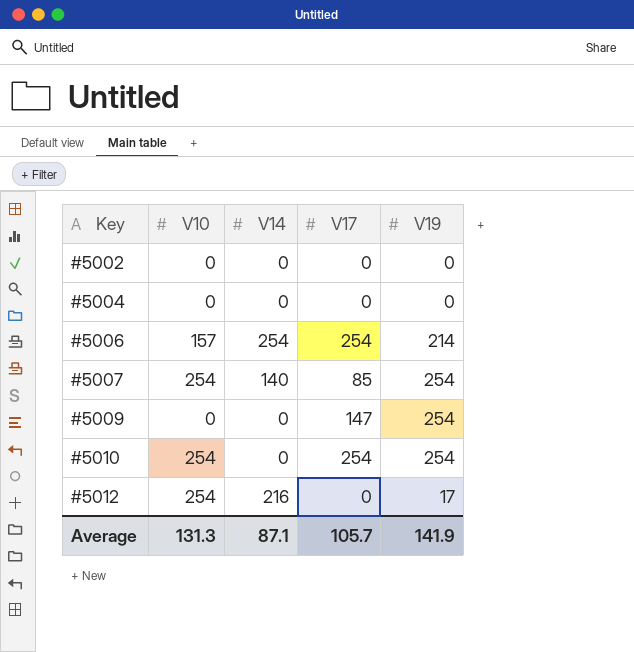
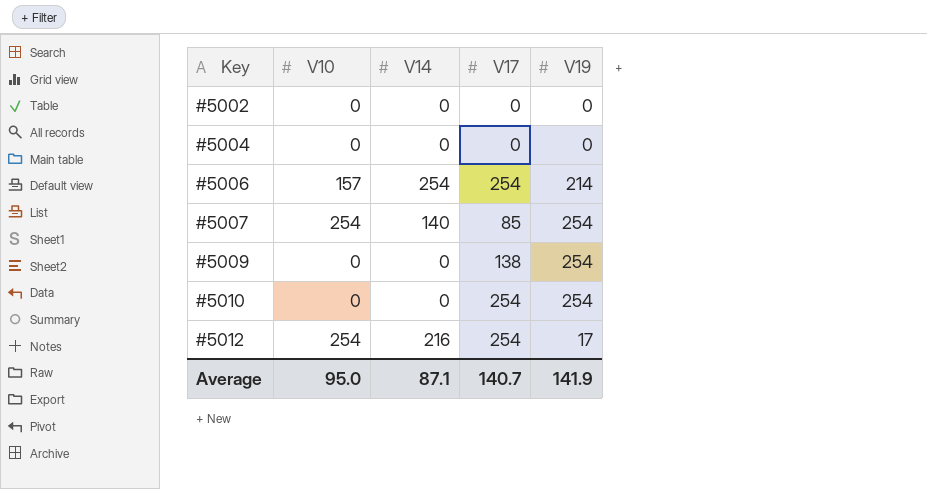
#5009 | V17: 147 -> 138
#5010 | V10: 254 -> 0
#5012 | V17: 0 -> 254
Average | V10: 131.3 -> 95.0
Average | V17: 105.7 -> 140.7

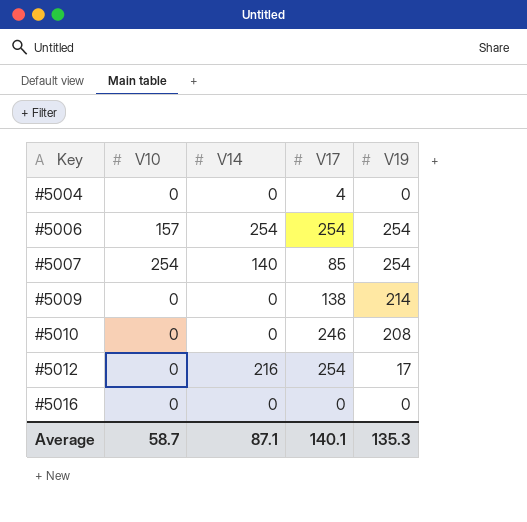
row #5002: 0 | 0 | 0 | 0 -> none
#5004 | V17: 0 -> 4
#5006 | V19: 214 -> 254
#5009 | V19: 254 -> 214
#5010 | V17: 254 -> 246
#5010 | V19: 254 -> 208
#5012 | V10: 254 -> 0
row #5016: none -> 0 | 0 | 0 | 0
Average | V10: 95.0 -> 58.7
Average | V17: 140.7 -> 140.1
Average | V19: 141.9 -> 135.3

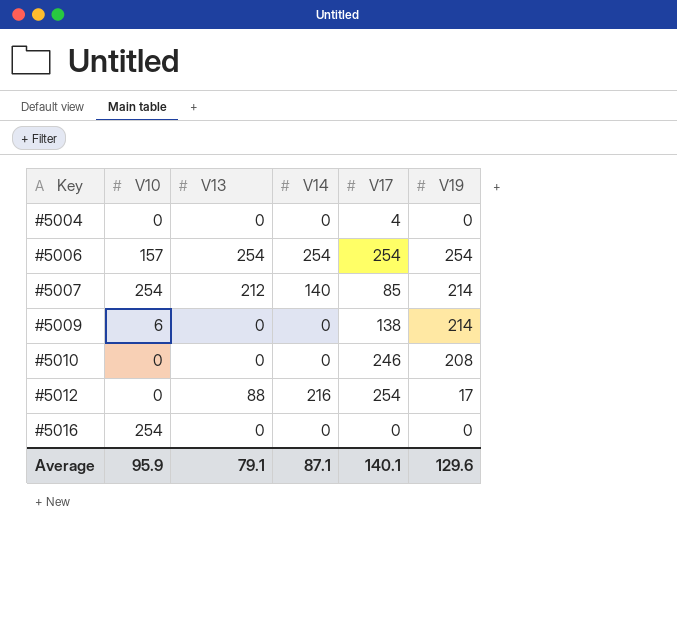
column V13 | position: none -> 3
#5007 | V19: 254 -> 214
#5009 | V10: 0 -> 6
#5016 | V10: 0 -> 254
Average | V10: 58.7 -> 95.9
Average | V19: 135.3 -> 129.6

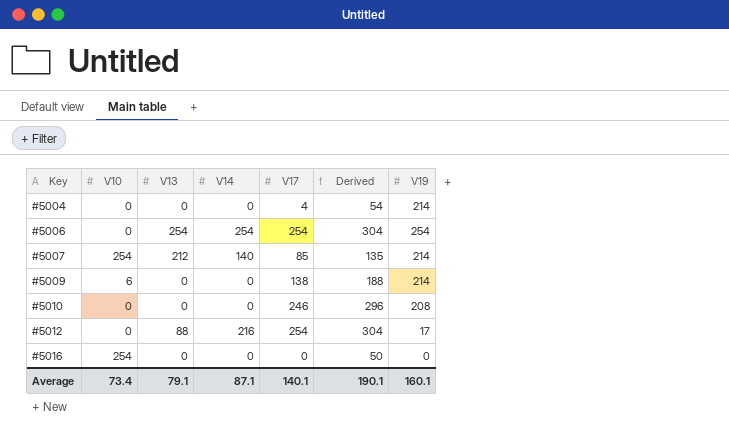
column Derived | formula: none -> [V17] + 50
#5004 | V19: 0 -> 214
#5006 | V10: 157 -> 0
Average | V10: 95.9 -> 73.4
Average | V19: 129.6 -> 160.1

